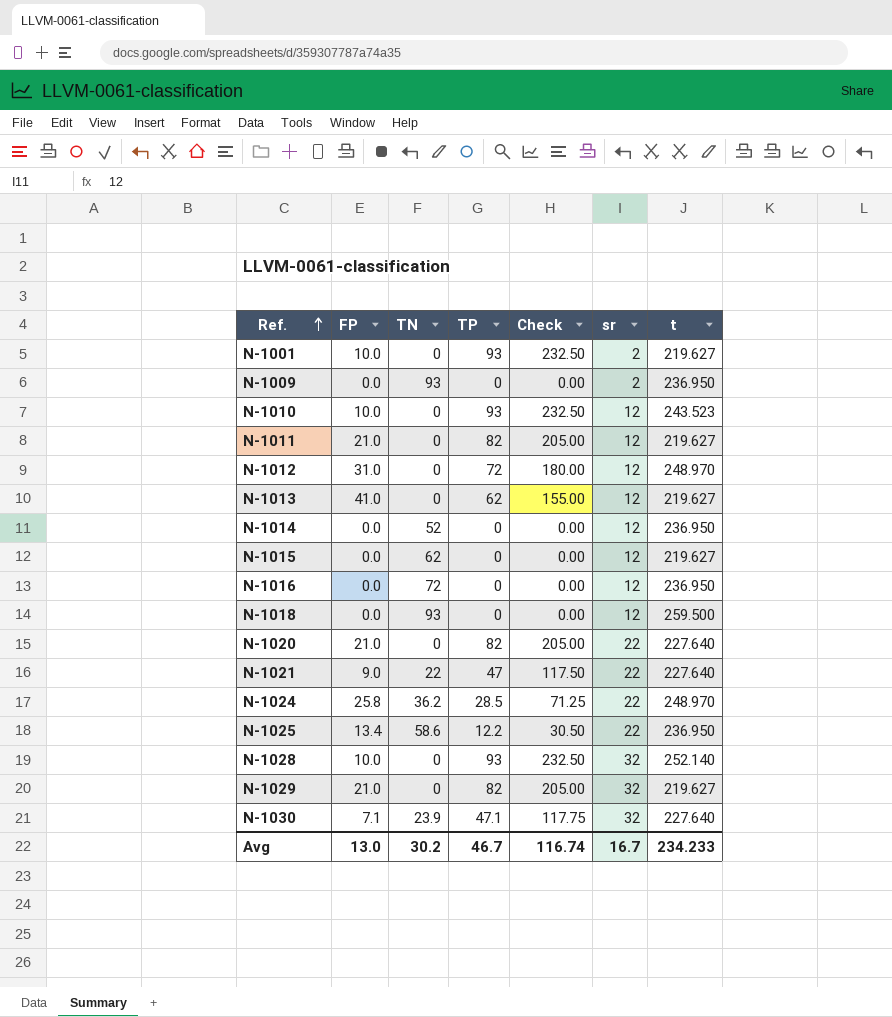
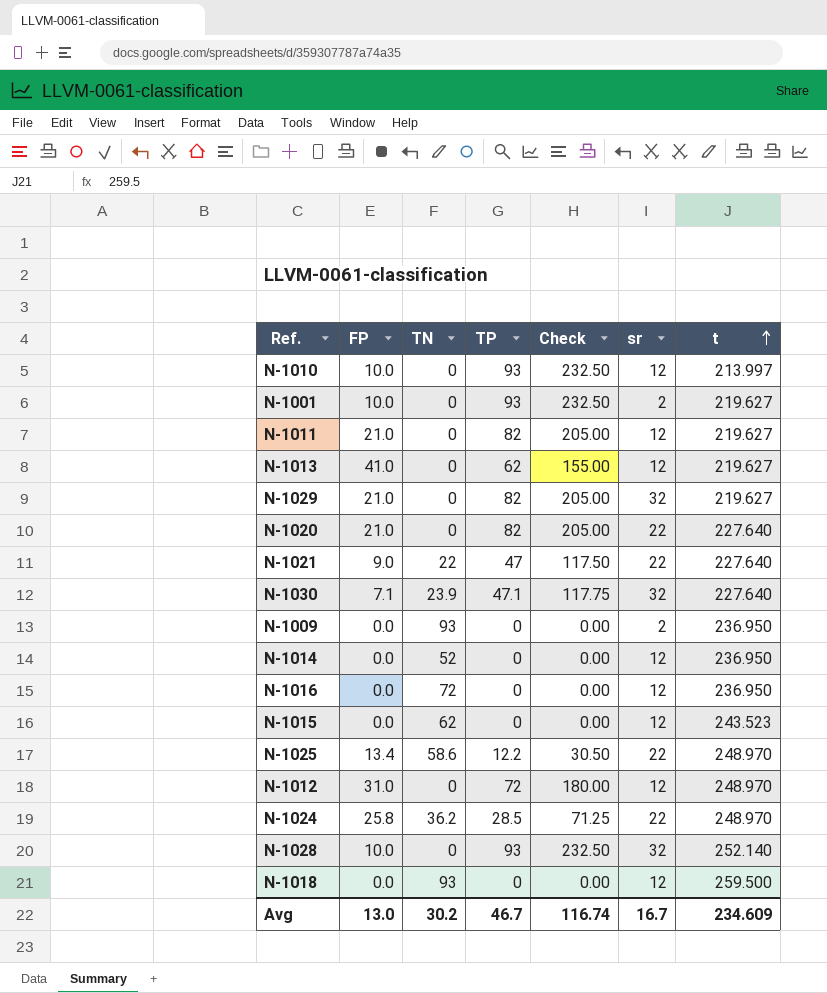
row order: Ref. ascending -> t ascending
N-1010 | t: 243.523 -> 213.997
N-1015 | t: 219.627 -> 243.523
N-1025 | t: 236.950 -> 248.970
Avg | t: 234.233 -> 234.609

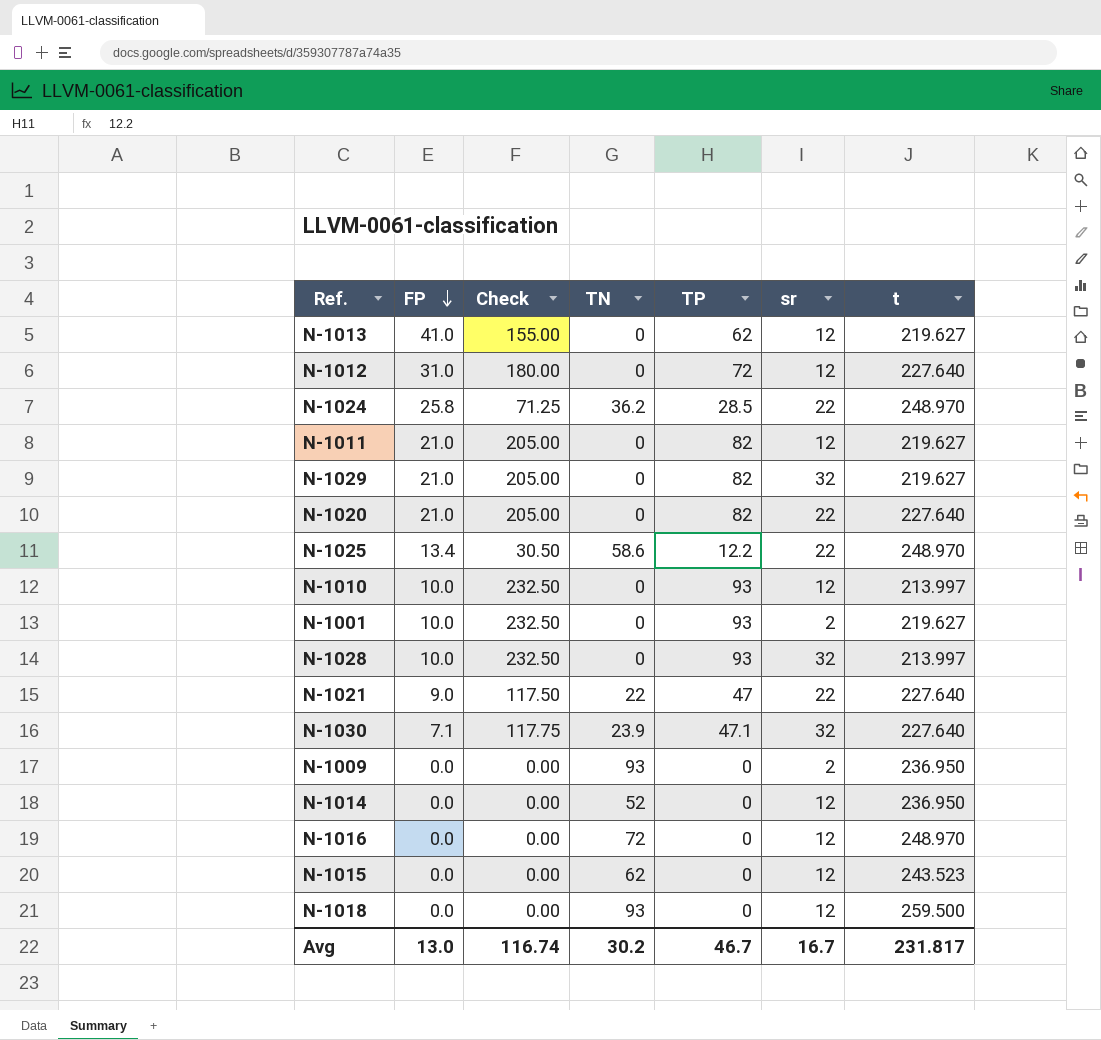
row order: t ascending -> FP descending
column Check | position: 5 -> 3
N-1012 | t: 248.970 -> 227.640
N-1028 | t: 252.140 -> 213.997
N-1016 | t: 236.950 -> 248.970
Avg | t: 234.609 -> 231.817

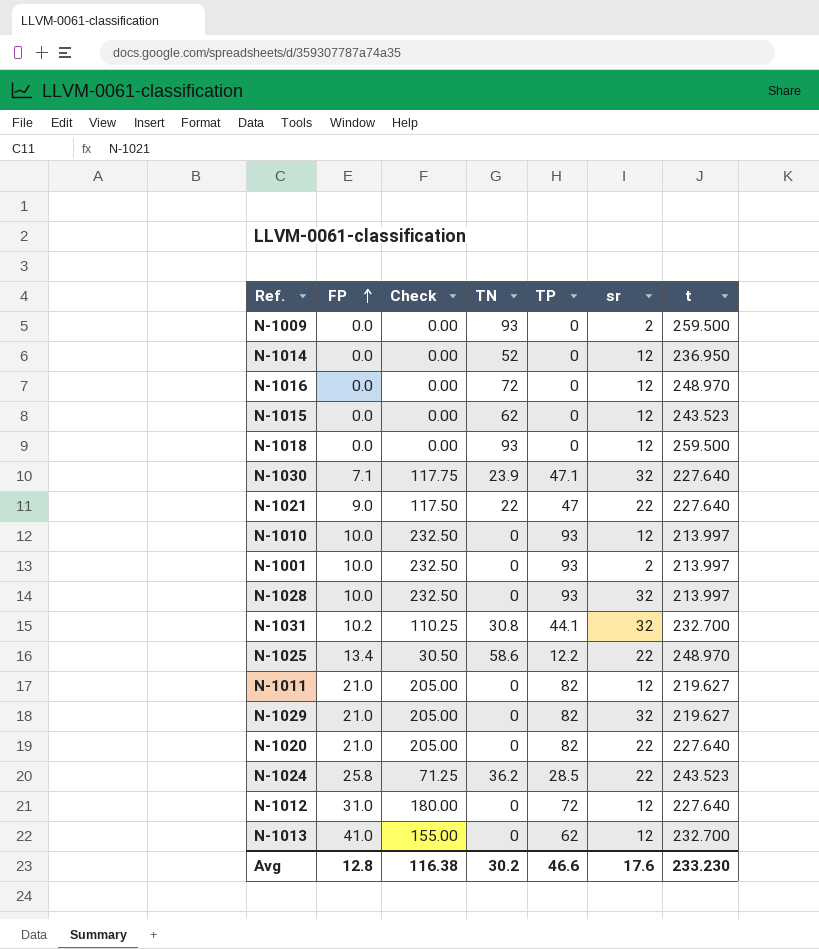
row order: FP descending -> FP ascending
N-1009 | t: 236.950 -> 259.500
N-1001 | t: 219.627 -> 213.997
row N-1031: none -> 10.2 | 110.25 | 30.8 | 44.1 | 32 | 232.700
N-1024 | t: 248.970 -> 243.523
N-1013 | t: 219.627 -> 232.700
Avg | FP: 13.0 -> 12.8
Avg | Check: 116.74 -> 116.38
Avg | TP: 46.7 -> 46.6
Avg | sr: 16.7 -> 17.6
Avg | t: 231.817 -> 233.230

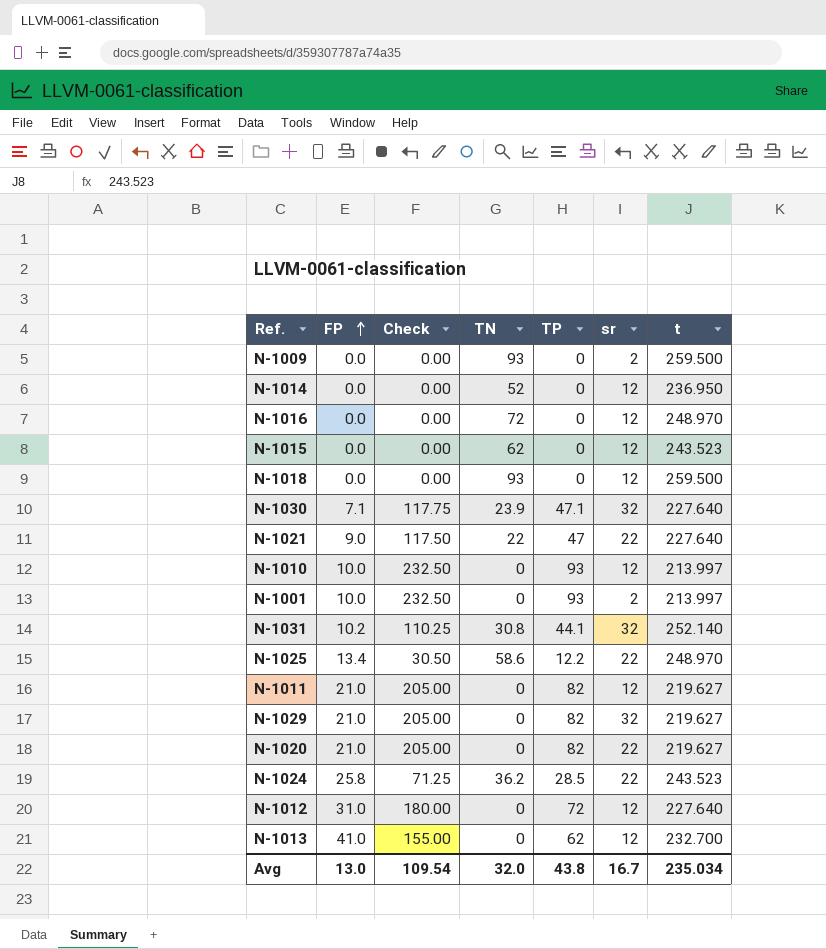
row N-1028: 10.0 | 232.50 | 0 | 93 | 32 | 213.997 -> none
N-1031 | t: 232.700 -> 252.140
N-1020 | t: 227.640 -> 219.627
Avg | FP: 12.8 -> 13.0
Avg | Check: 116.38 -> 109.54
Avg | TN: 30.2 -> 32.0
Avg | TP: 46.6 -> 43.8
Avg | sr: 17.6 -> 16.7
Avg | t: 233.230 -> 235.034

